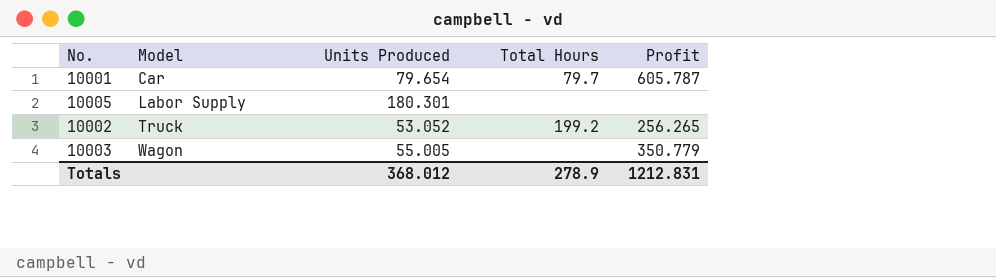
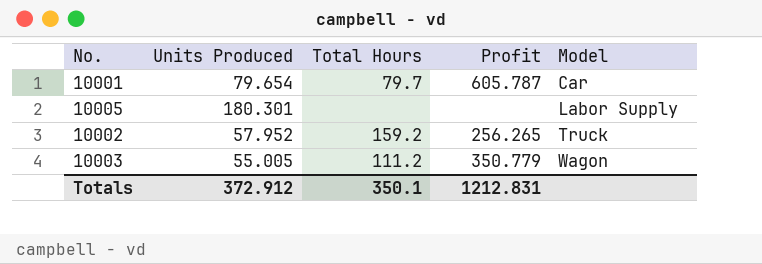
column Model | position: 2 -> 5
10002 | Units Produced: 53.052 -> 57.952
10002 | Total Hours: 199.2 -> 159.2
10003 | Total Hours: none -> 111.2
Totals | Units Produced: 368.012 -> 372.912
Totals | Total Hours: 278.9 -> 350.1

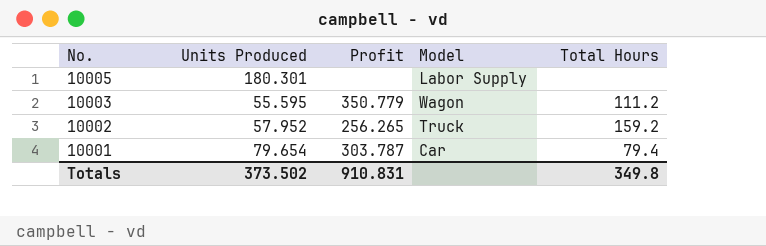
row order: Model ascending -> No. descending
column Total Hours | position: 3 -> 5
10003 | Units Produced: 55.005 -> 55.595
10001 | Profit: 605.787 -> 303.787
10001 | Total Hours: 79.7 -> 79.4
Totals | Units Produced: 372.912 -> 373.502
Totals | Profit: 1212.831 -> 910.831
Totals | Total Hours: 350.1 -> 349.8

